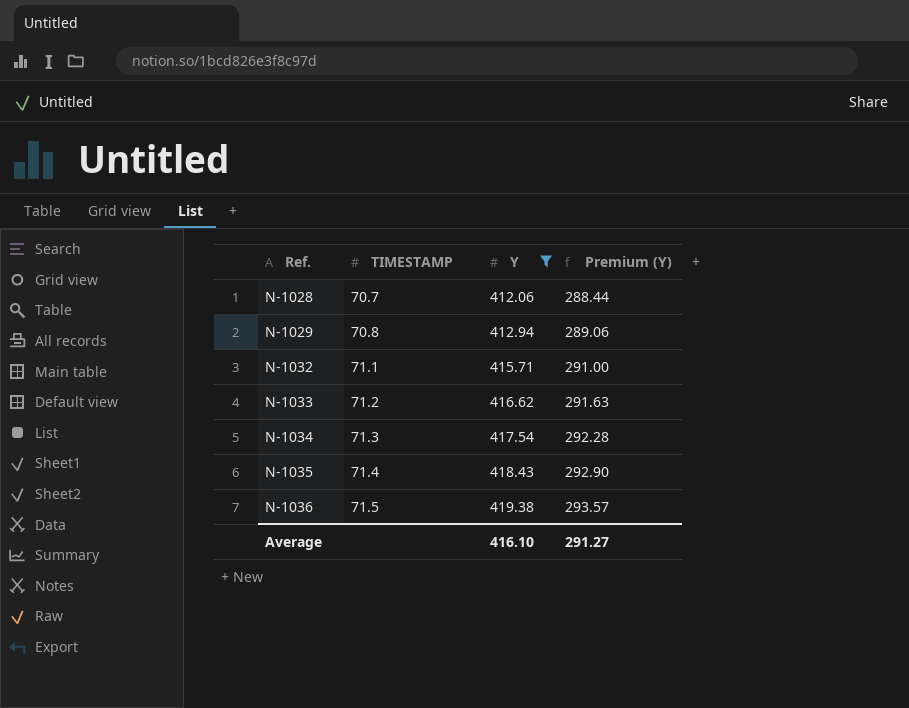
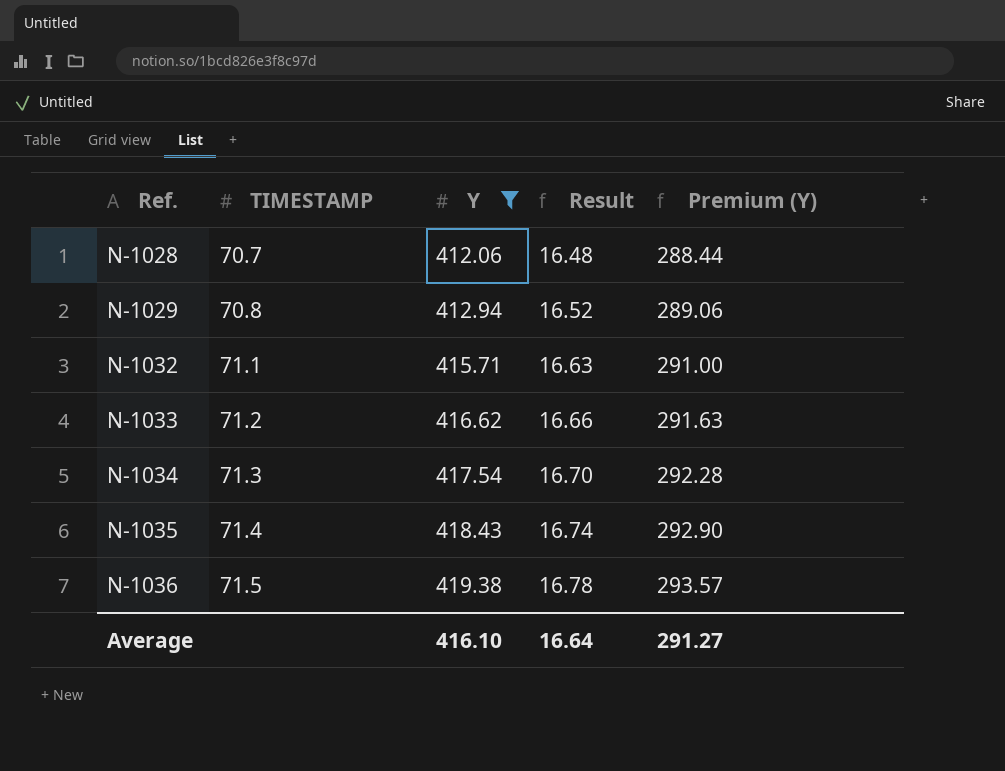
column Result | formula: none -> [Y] * 0.04

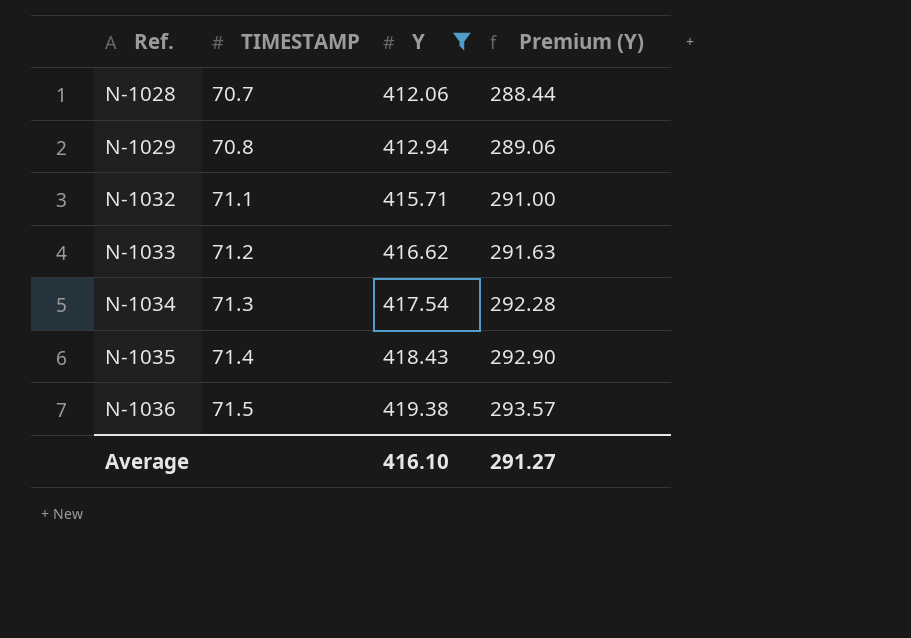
column Result | formula: [Y] * 0.04 -> none

